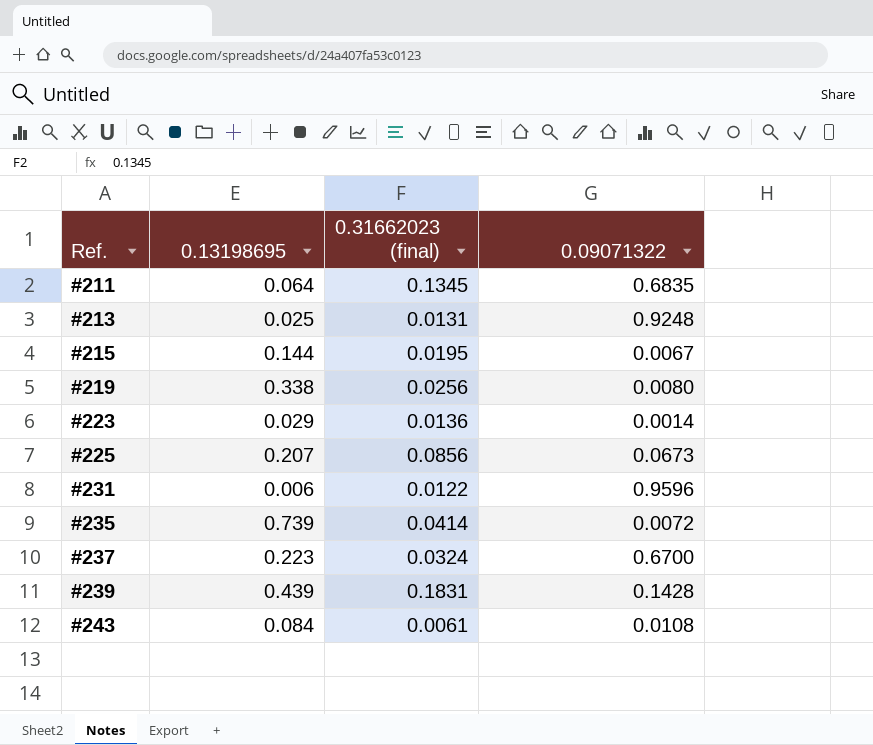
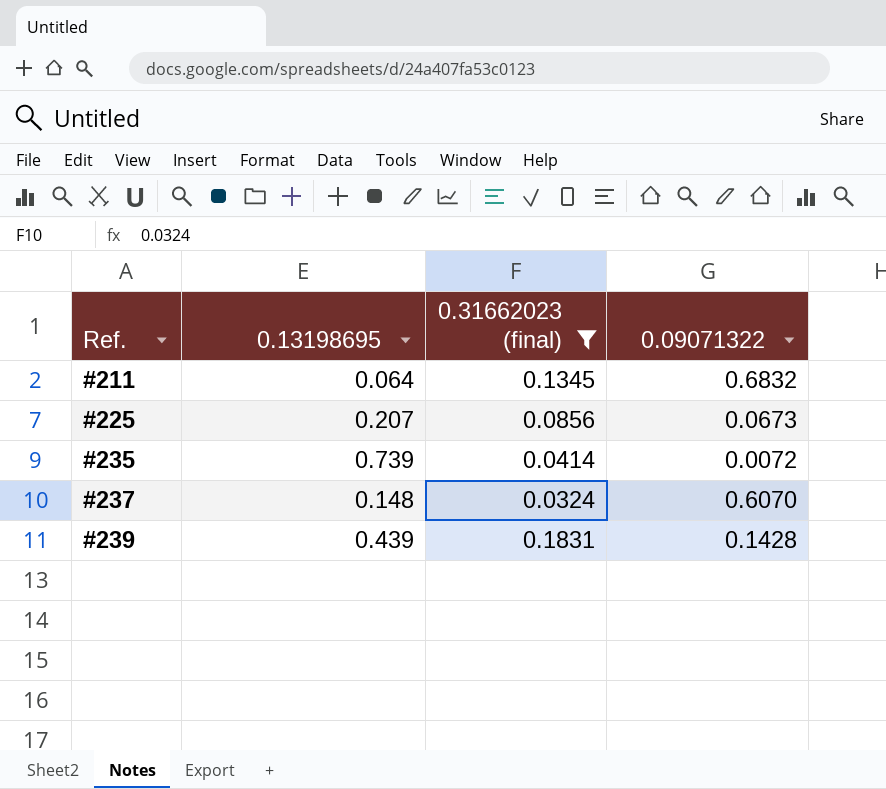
filter: none -> 0.31662023 (final) >= 0.0324
#211 | 0.09071322: 0.6835 -> 0.6832
#237 | 0.13198695: 0.223 -> 0.148
#237 | 0.09071322: 0.6700 -> 0.6070

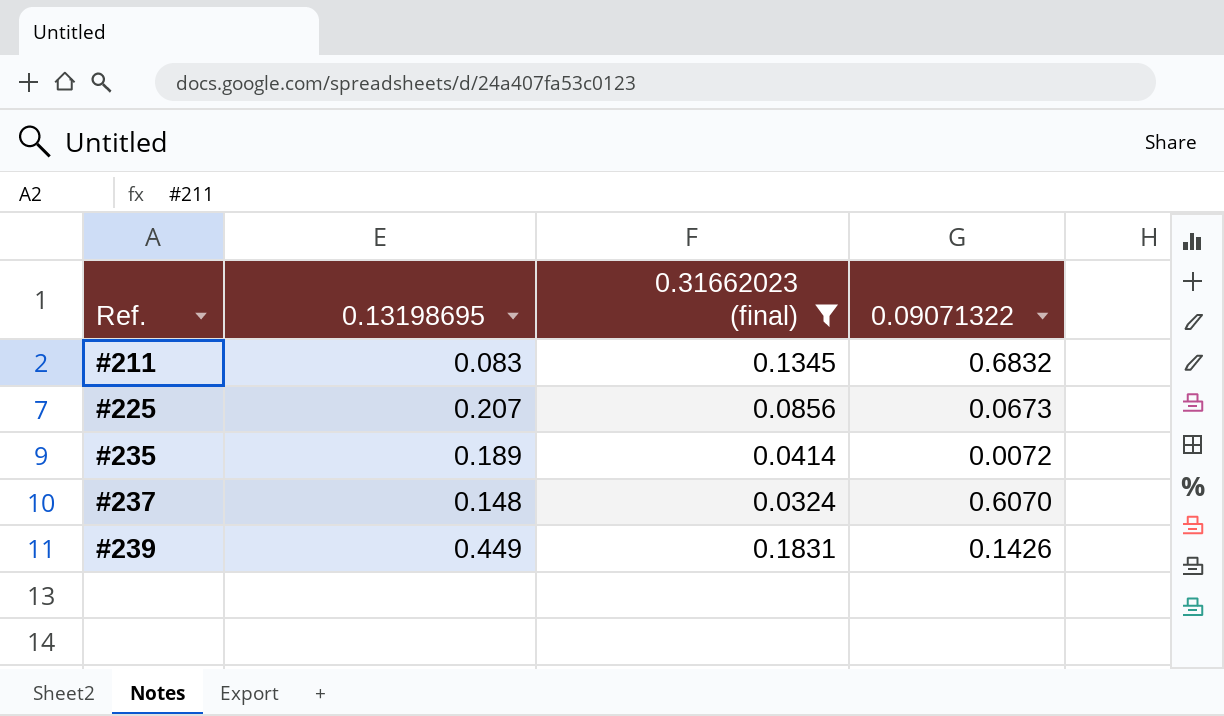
#211 | 0.13198695: 0.064 -> 0.083
#235 | 0.13198695: 0.739 -> 0.189
#239 | 0.13198695: 0.439 -> 0.449
#239 | 0.09071322: 0.1428 -> 0.1426

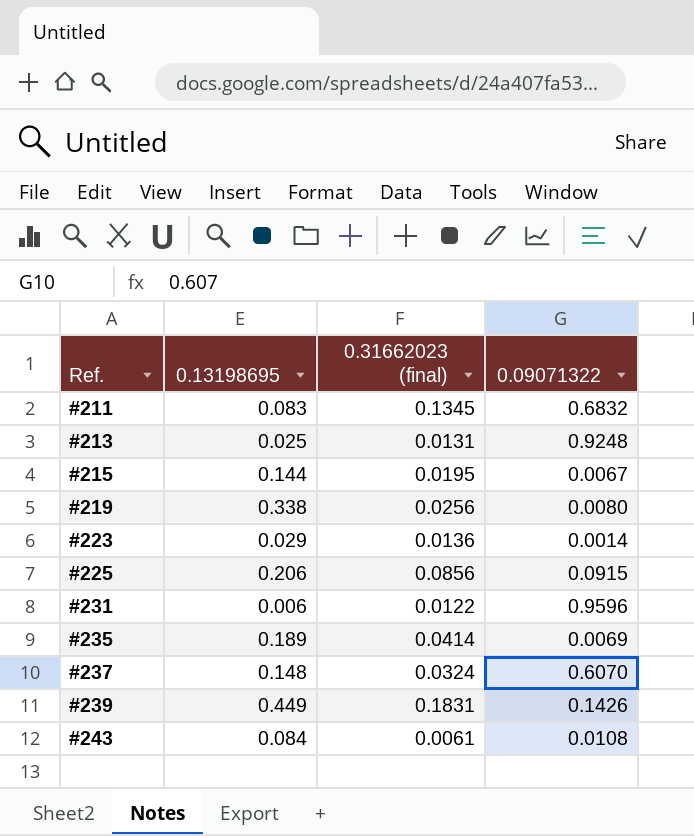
filter: 0.31662023 (final) >= 0.0324 -> none
#225 | 0.13198695: 0.207 -> 0.206
#225 | 0.09071322: 0.0673 -> 0.0915
#235 | 0.09071322: 0.0072 -> 0.0069

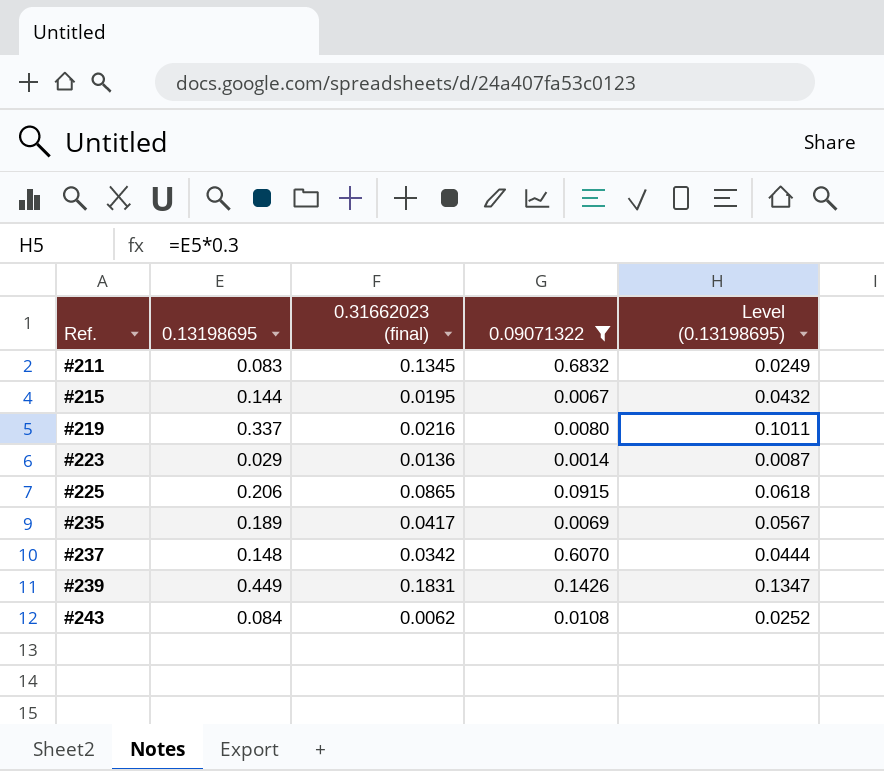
filter: none -> 0.09071322 <= 0.6832
column Level (0.13198695) | formula: none -> [0.13198695] * 0.3
#219 | 0.13198695: 0.338 -> 0.337
#219 | 0.31662023 (final): 0.0256 -> 0.0216
#225 | 0.31662023 (final): 0.0856 -> 0.0865
#235 | 0.31662023 (final): 0.0414 -> 0.0417
#237 | 0.31662023 (final): 0.0324 -> 0.0342
#243 | 0.31662023 (final): 0.0061 -> 0.0062

